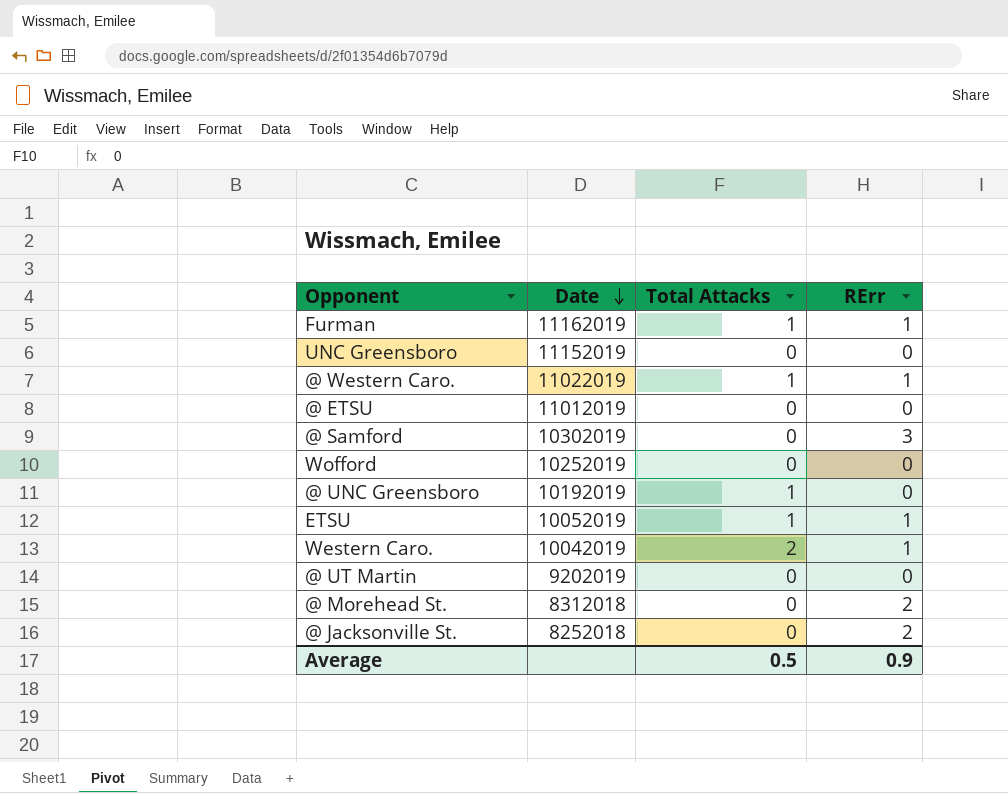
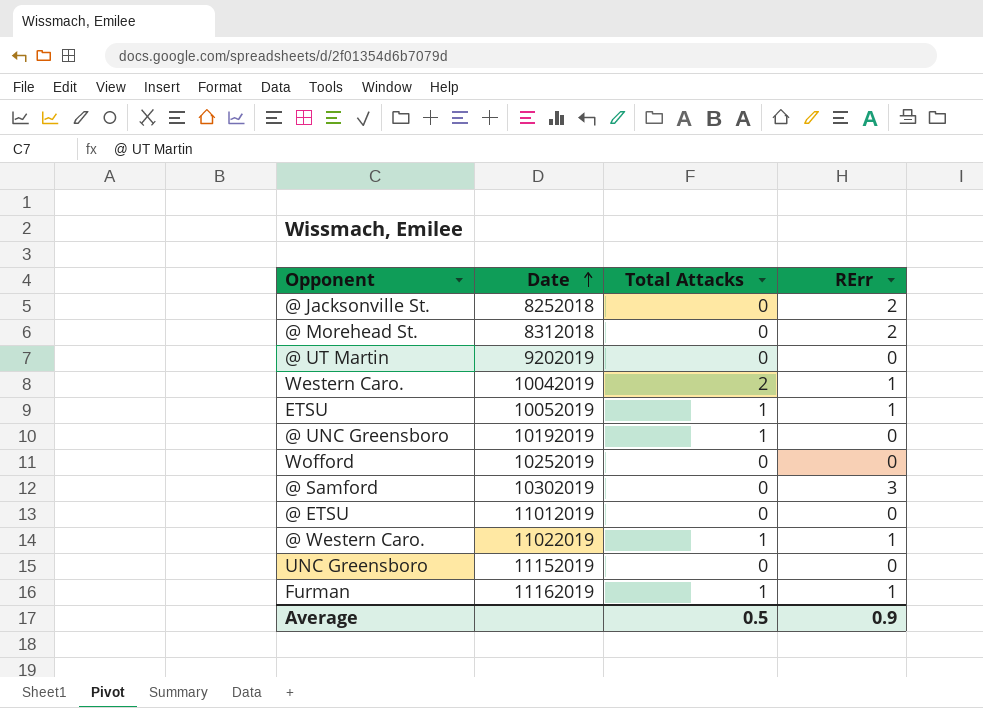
row order: Date descending -> Date ascending

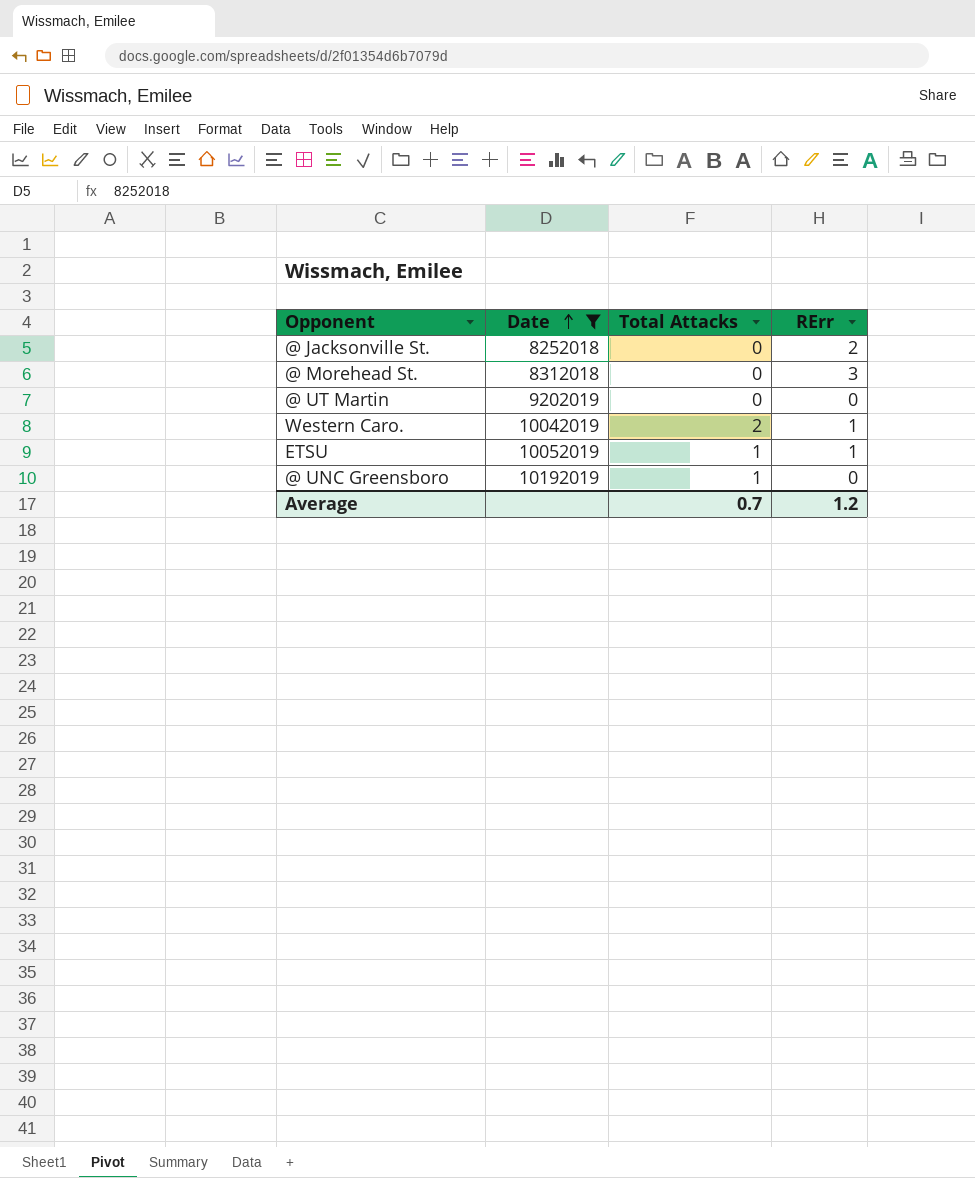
filter: none -> Date <= 10192019
@ Morehead St. | RErr: 2 -> 3
Average | Total Attacks: 0.5 -> 0.7
Average | RErr: 0.9 -> 1.2

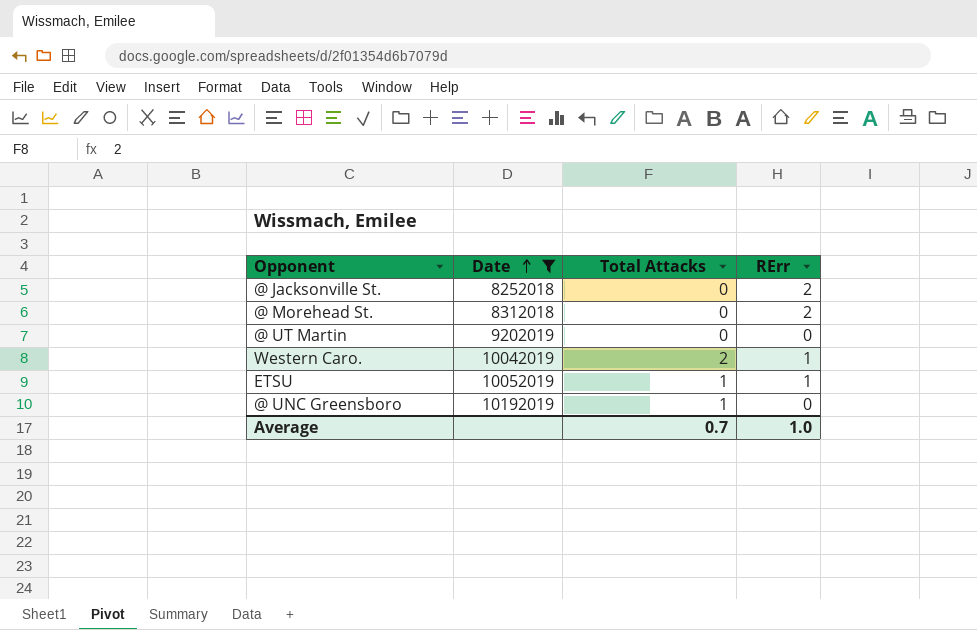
@ Morehead St. | RErr: 3 -> 2
Average | RErr: 1.2 -> 1.0

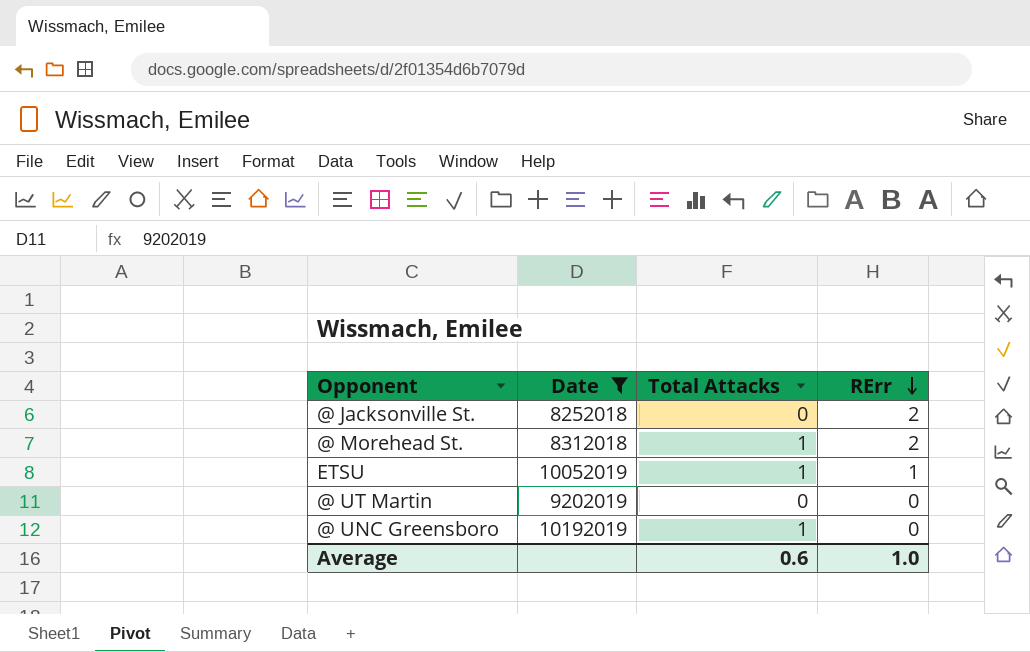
row order: Date ascending -> RErr descending
row Western Caro.: 10042019 | 2 | 1 -> none
@ Morehead St. | Total Attacks: 0 -> 1
Average | Total Attacks: 0.7 -> 0.6

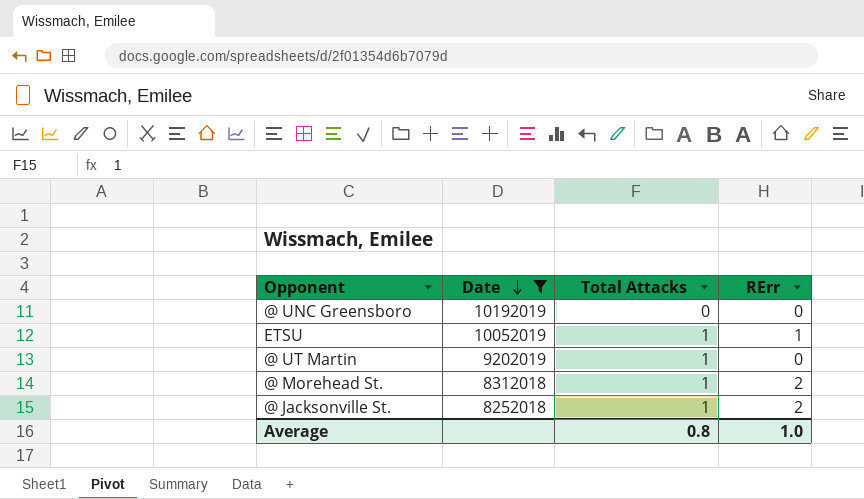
row order: RErr descending -> Date descending
@ UNC Greensboro | Total Attacks: 1 -> 0
@ UT Martin | Total Attacks: 0 -> 1
@ Jacksonville St. | Total Attacks: 0 -> 1
Average | Total Attacks: 0.6 -> 0.8

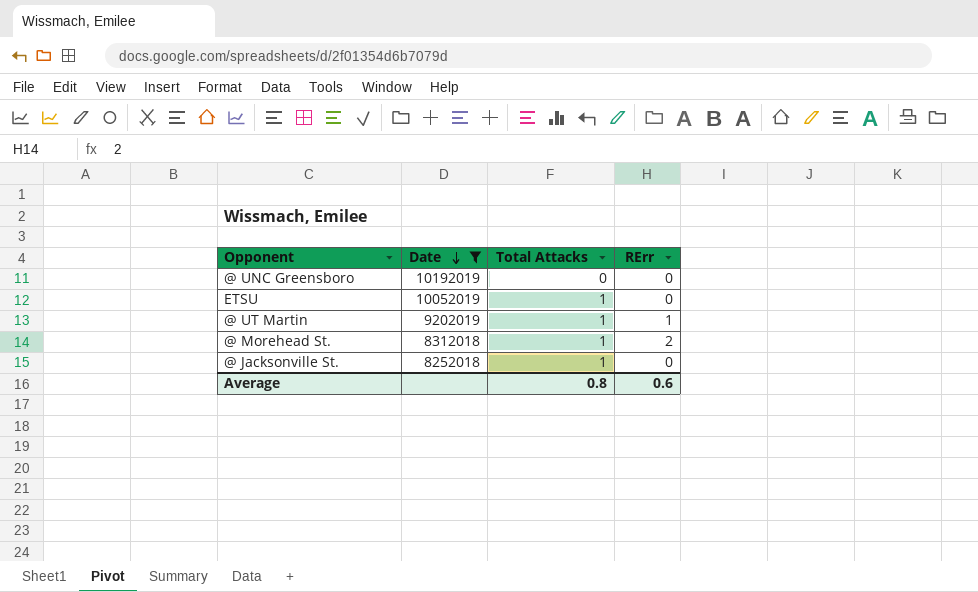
ETSU | RErr: 1 -> 0
@ UT Martin | RErr: 0 -> 1
@ Jacksonville St. | RErr: 2 -> 0
Average | RErr: 1.0 -> 0.6

